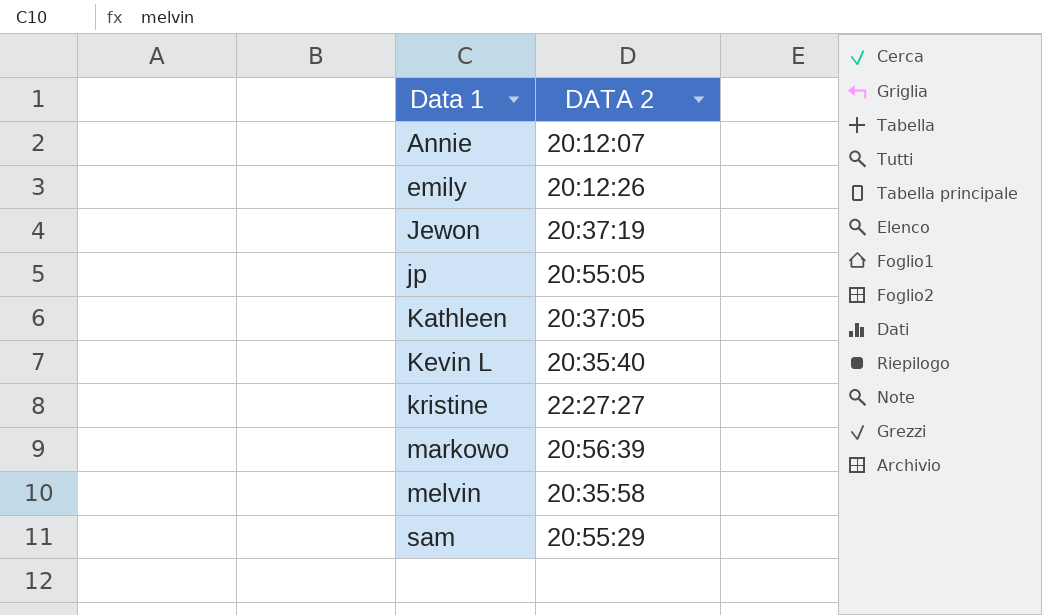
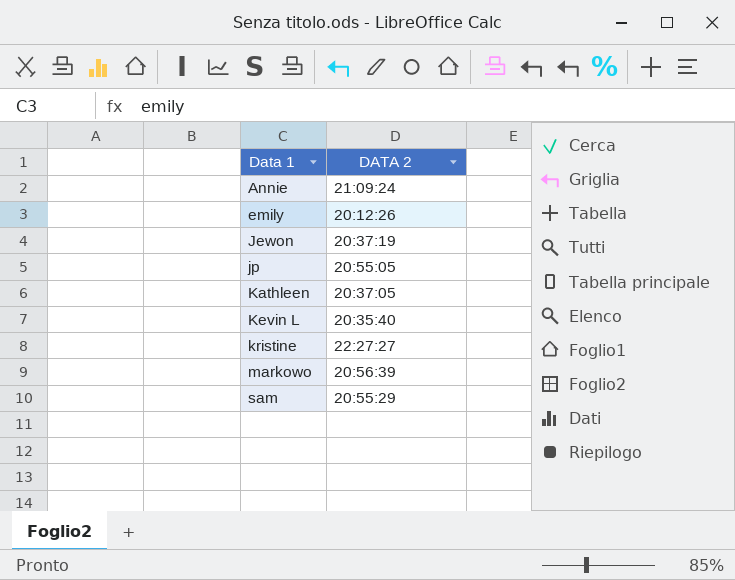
row melvin: 20:35:58 -> none
Annie | DATA 2: 20:12:07 -> 21:09:24

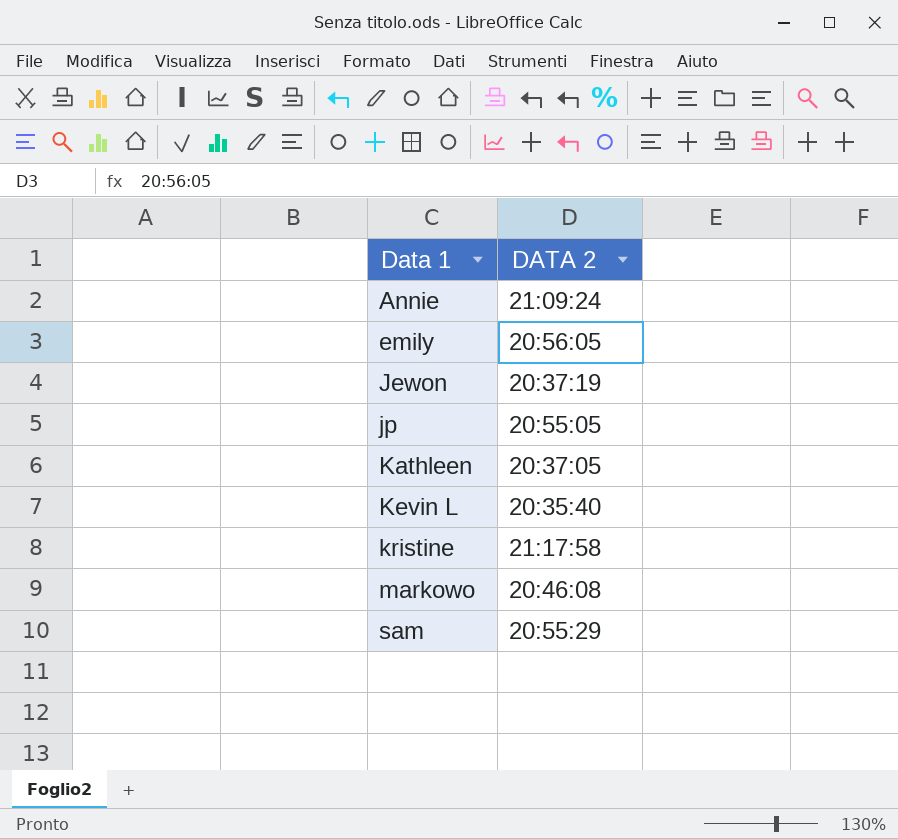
emily | DATA 2: 20:12:26 -> 20:56:05
kristine | DATA 2: 22:27:27 -> 21:17:58
markowo | DATA 2: 20:56:39 -> 20:46:08

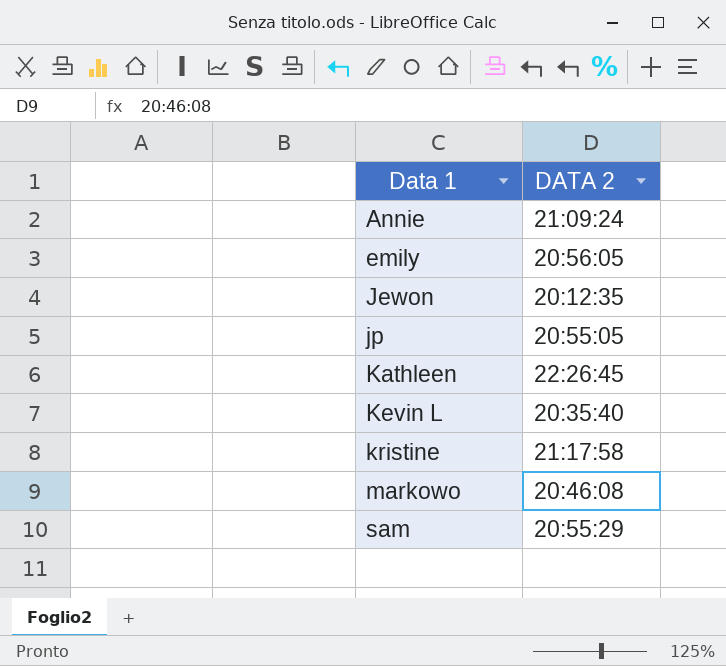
Jewon | DATA 2: 20:37:19 -> 20:12:35
Kathleen | DATA 2: 20:37:05 -> 22:26:45

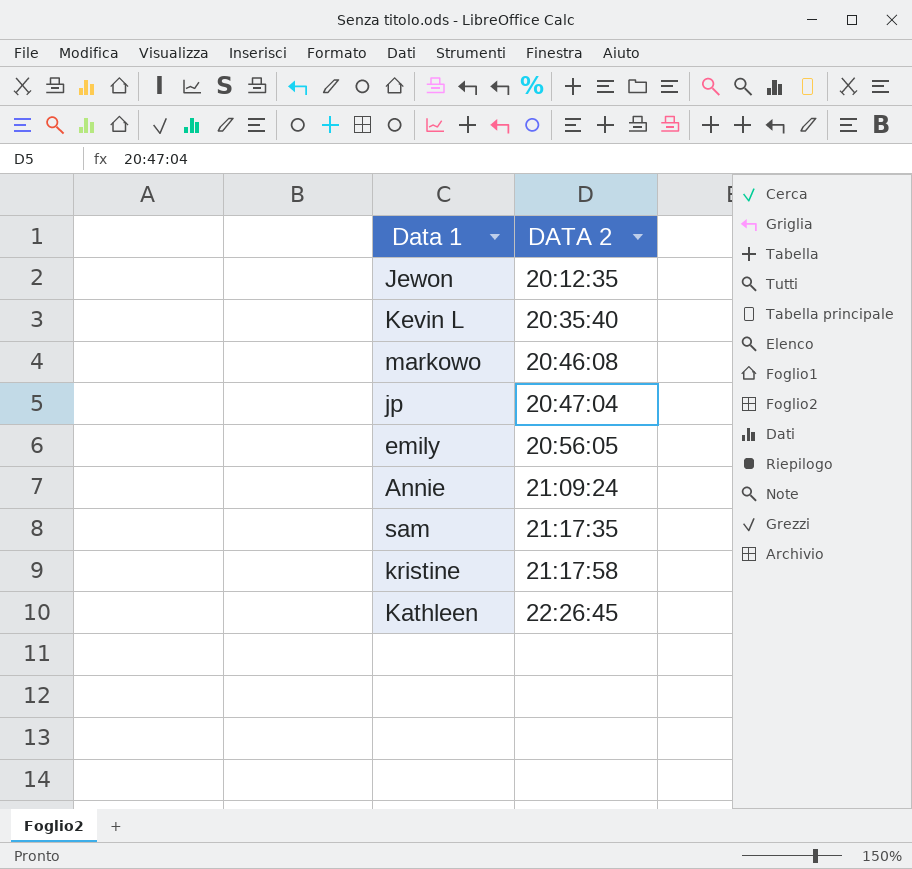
row order: Data 1 ascending -> DATA 2 ascending
jp | DATA 2: 20:55:05 -> 20:47:04
sam | DATA 2: 20:55:29 -> 21:17:35

